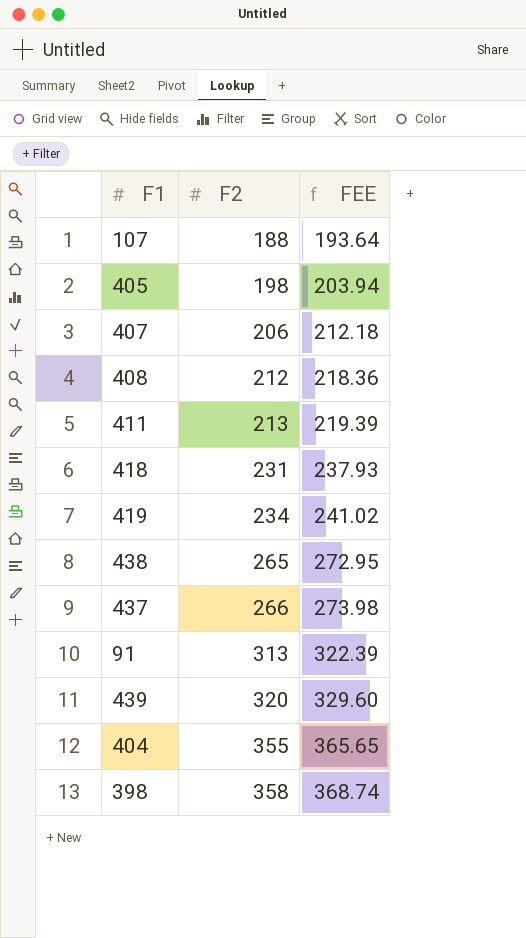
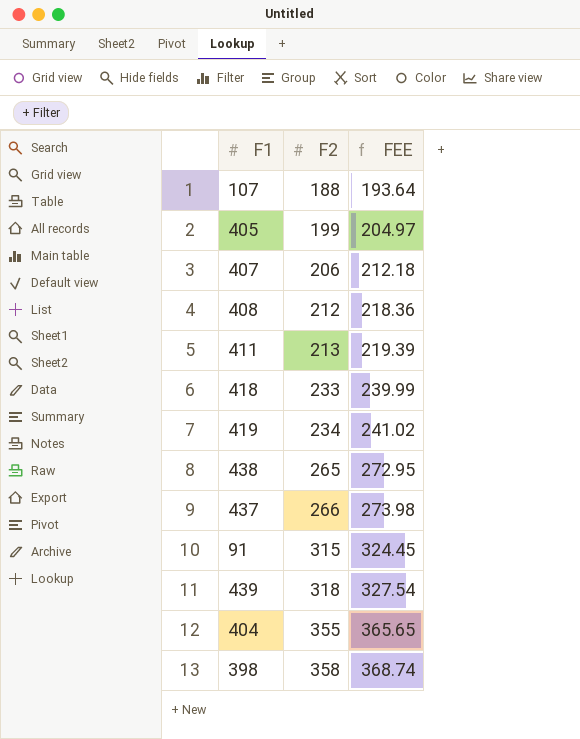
405 | F2: 198 -> 199
405 | FEE: 203.94 -> 204.97
418 | F2: 231 -> 233
418 | FEE: 237.93 -> 239.99
91 | F2: 313 -> 315
91 | FEE: 322.39 -> 324.45
439 | F2: 320 -> 318
439 | FEE: 329.60 -> 327.54

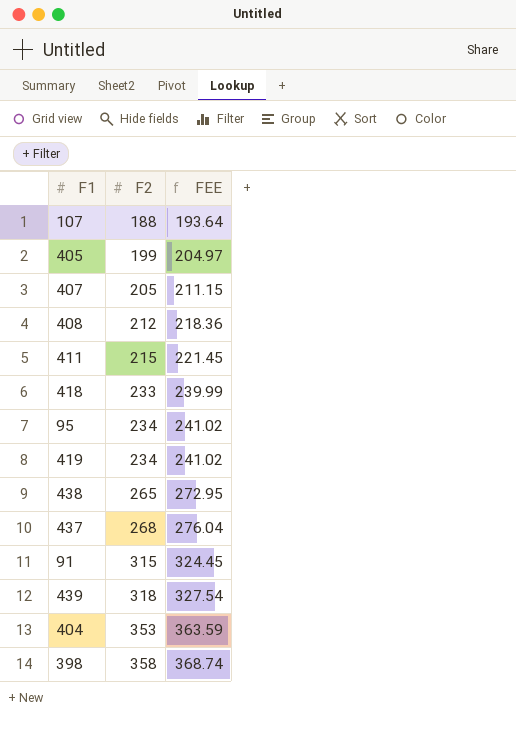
407 | F2: 206 -> 205
407 | FEE: 212.18 -> 211.15
411 | F2: 213 -> 215
411 | FEE: 219.39 -> 221.45
row 95: none -> 234 | 241.02
437 | F2: 266 -> 268
437 | FEE: 273.98 -> 276.04
404 | F2: 355 -> 353
404 | FEE: 365.65 -> 363.59

